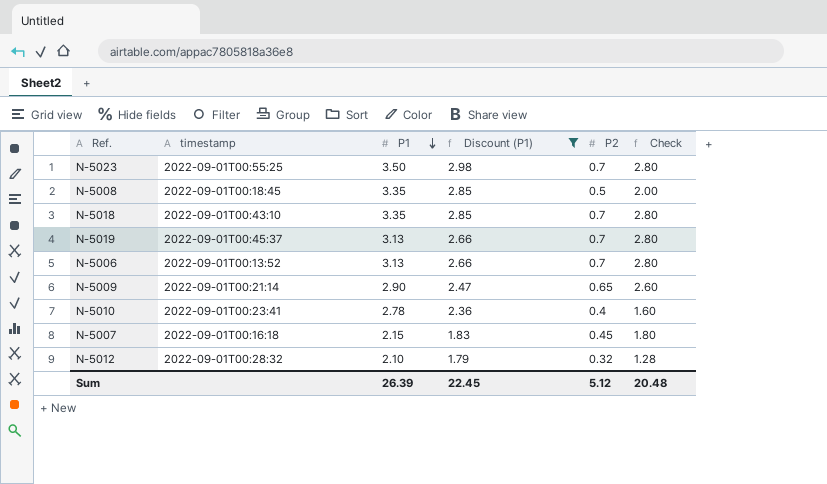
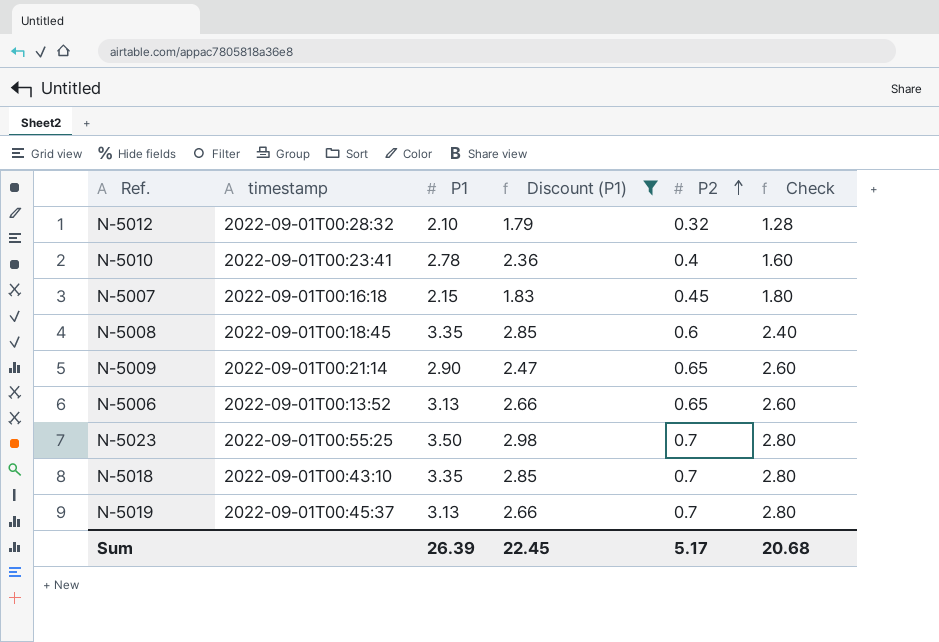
row order: P1 descending -> P2 ascending
N-5008 | P2: 0.5 -> 0.6
N-5008 | Check: 2.00 -> 2.40
N-5006 | P2: 0.7 -> 0.65
N-5006 | Check: 2.80 -> 2.60
Sum | P2: 5.12 -> 5.17
Sum | Check: 20.48 -> 20.68

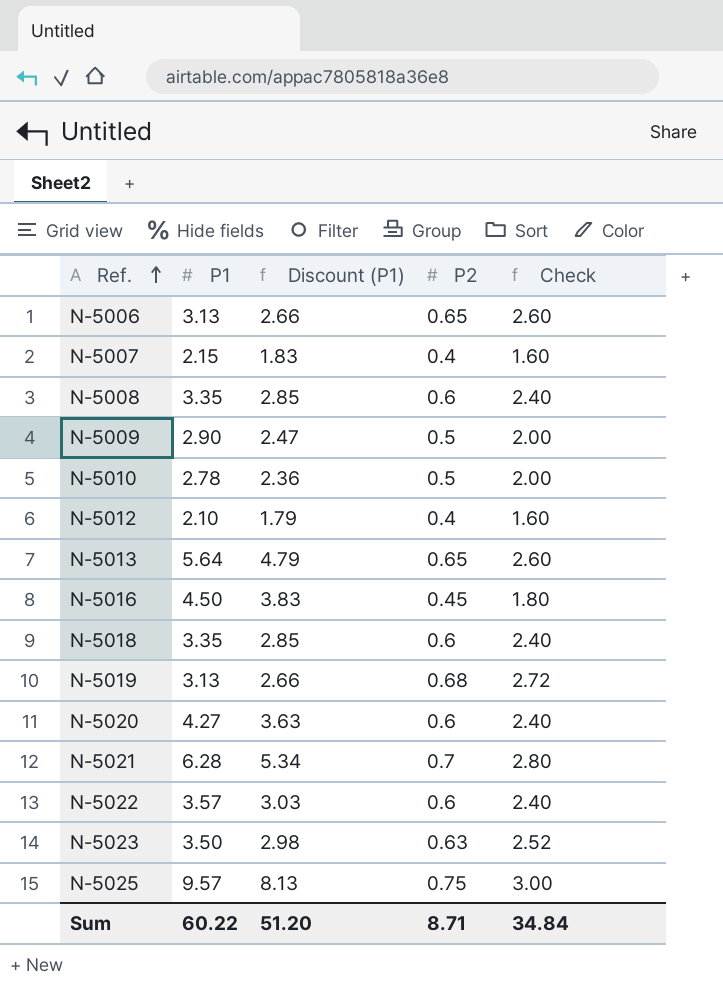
filter: Discount (P1) <= 2.98 -> none
row order: P2 ascending -> Ref. ascending
column timestamp | position: 2 -> none
N-5007 | P2: 0.45 -> 0.4
N-5007 | Check: 1.80 -> 1.60
N-5009 | P2: 0.65 -> 0.5
N-5009 | Check: 2.60 -> 2.00
N-5010 | P2: 0.4 -> 0.5
N-5010 | Check: 1.60 -> 2.00
N-5012 | P2: 0.32 -> 0.4
N-5012 | Check: 1.28 -> 1.60
N-5018 | P2: 0.7 -> 0.6
N-5018 | Check: 2.80 -> 2.40
N-5019 | P2: 0.7 -> 0.68
N-5019 | Check: 2.80 -> 2.72
N-5023 | P2: 0.7 -> 0.63
N-5023 | Check: 2.80 -> 2.52
Sum | P1: 26.39 -> 60.22
Sum | Discount (P1): 22.45 -> 51.20
Sum | P2: 5.17 -> 8.71
Sum | Check: 20.68 -> 34.84

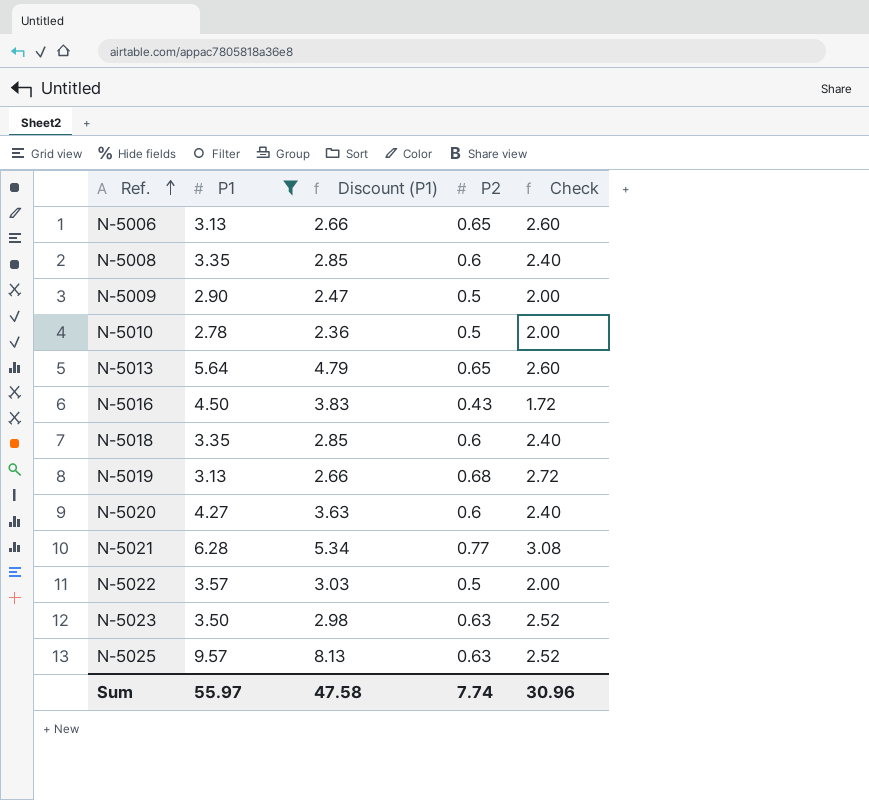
filter: none -> P1 >= 2.78
N-5016 | P2: 0.45 -> 0.43
N-5016 | Check: 1.80 -> 1.72
N-5021 | P2: 0.7 -> 0.77
N-5021 | Check: 2.80 -> 3.08
N-5022 | P2: 0.6 -> 0.5
N-5022 | Check: 2.40 -> 2.00
N-5025 | P2: 0.75 -> 0.63
N-5025 | Check: 3.00 -> 2.52
Sum | P1: 60.22 -> 55.97
Sum | Discount (P1): 51.20 -> 47.58
Sum | P2: 8.71 -> 7.74
Sum | Check: 34.84 -> 30.96

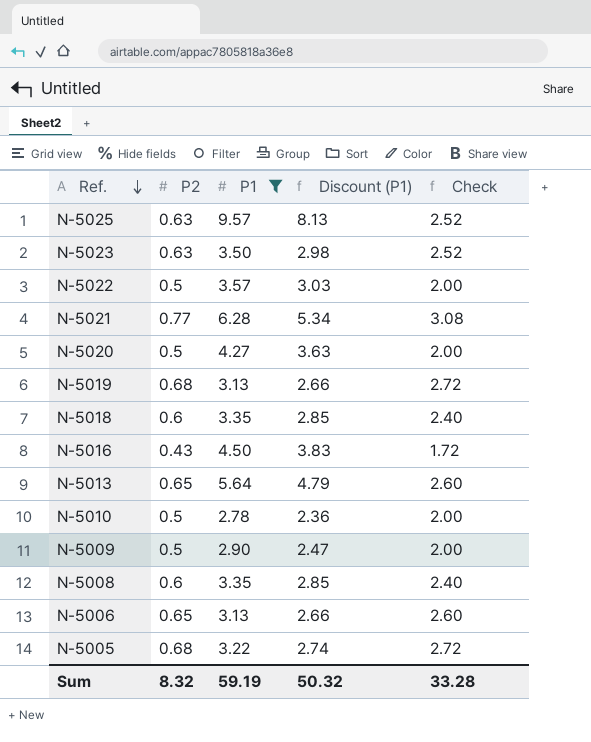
row order: Ref. ascending -> Ref. descending
column P2 | position: 4 -> 2
N-5020 | P2: 0.6 -> 0.5
N-5020 | Check: 2.40 -> 2.00
row N-5005: none -> 0.68 | 3.22 | 2.74 | 2.72
Sum | P2: 7.74 -> 8.32
Sum | P1: 55.97 -> 59.19
Sum | Discount (P1): 47.58 -> 50.32
Sum | Check: 30.96 -> 33.28

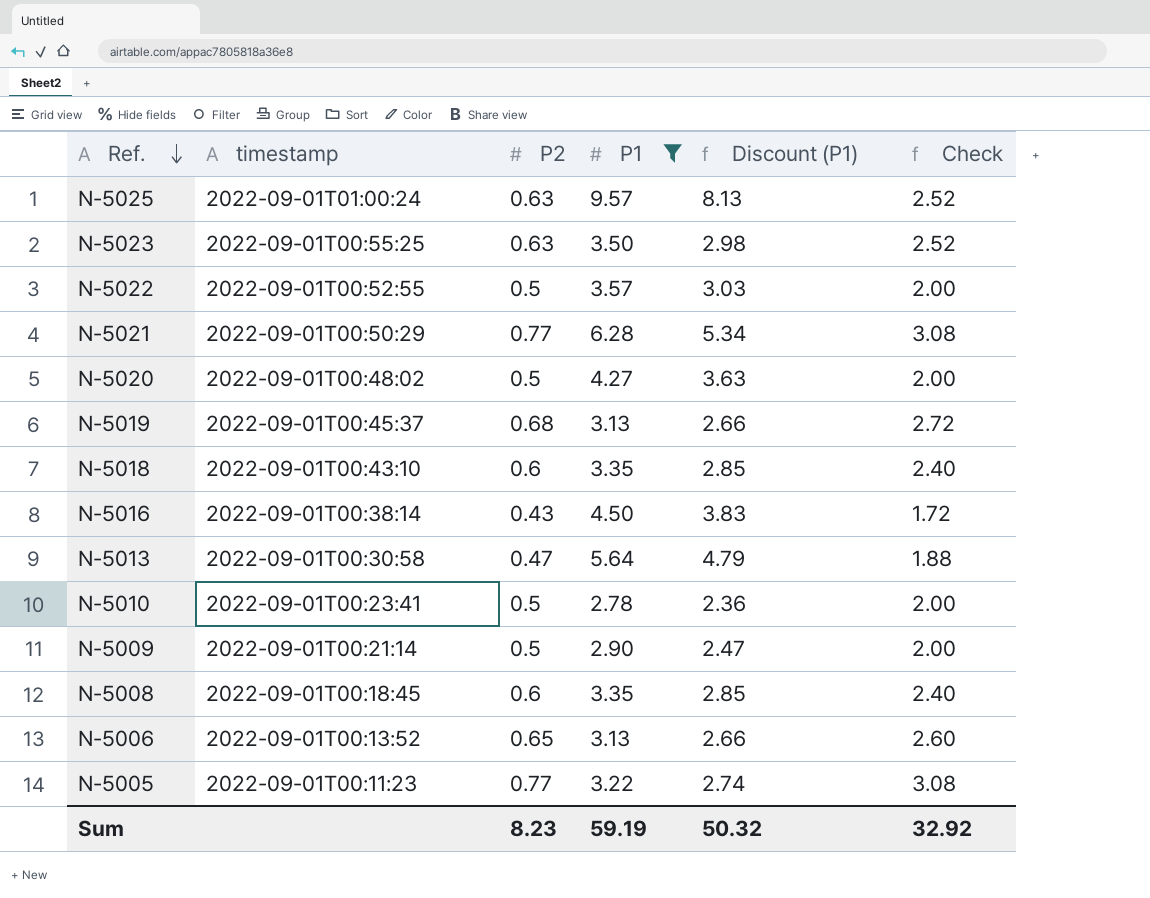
column timestamp | position: none -> 2
N-5013 | P2: 0.65 -> 0.47
N-5013 | Check: 2.60 -> 1.88
N-5005 | P2: 0.68 -> 0.77
N-5005 | Check: 2.72 -> 3.08
Sum | P2: 8.32 -> 8.23
Sum | Check: 33.28 -> 32.92

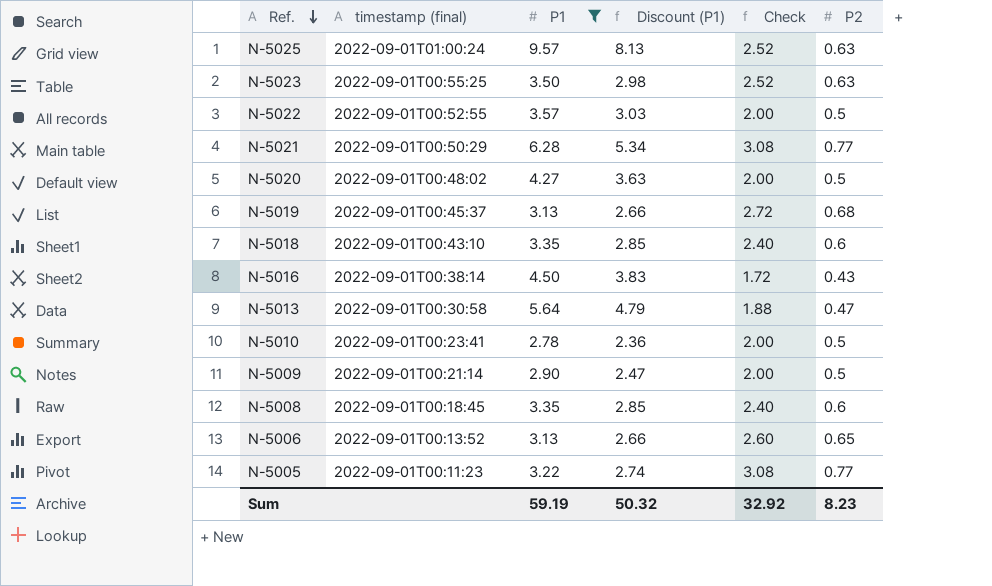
column name: timestamp -> timestamp (final)
column P2 | position: 3 -> 6

